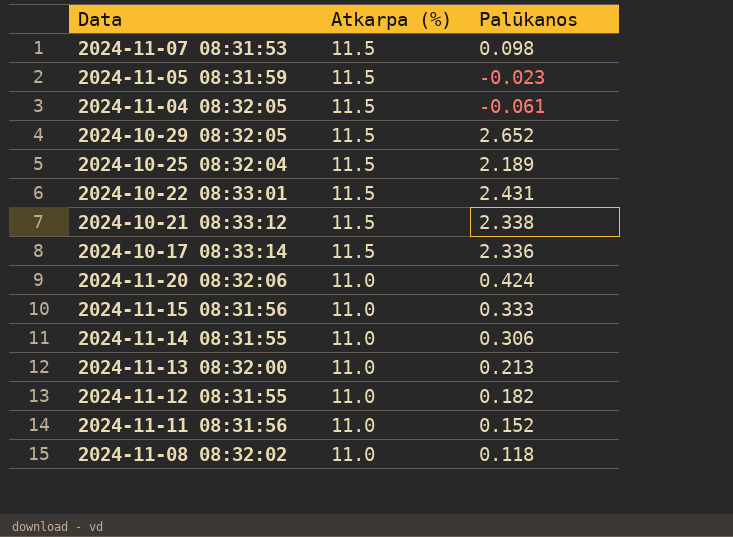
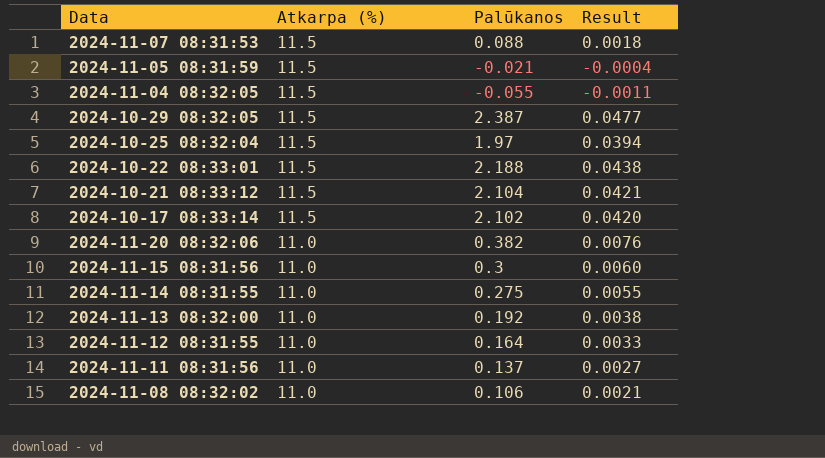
column Result | formula: none -> [Palūkanos] * 0.02
2024-11-07 08:31:53 | Palūkanos: 0.098 -> 0.088
2024-11-05 08:31:59 | Palūkanos: -0.023 -> -0.021
2024-11-04 08:32:05 | Palūkanos: -0.061 -> -0.055
2024-10-29 08:32:05 | Palūkanos: 2.652 -> 2.387
2024-10-25 08:32:04 | Palūkanos: 2.189 -> 1.97
2024-10-22 08:33:01 | Palūkanos: 2.431 -> 2.188
2024-10-21 08:33:12 | Palūkanos: 2.338 -> 2.104
2024-10-17 08:33:14 | Palūkanos: 2.336 -> 2.102
2024-11-20 08:32:06 | Palūkanos: 0.424 -> 0.382
2024-11-15 08:31:56 | Palūkanos: 0.333 -> 0.3
2024-11-14 08:31:55 | Palūkanos: 0.306 -> 0.275
2024-11-13 08:32:00 | Palūkanos: 0.213 -> 0.192
2024-11-12 08:31:55 | Palūkanos: 0.182 -> 0.164
2024-11-11 08:31:56 | Palūkanos: 0.152 -> 0.137
2024-11-08 08:32:02 | Palūkanos: 0.118 -> 0.106

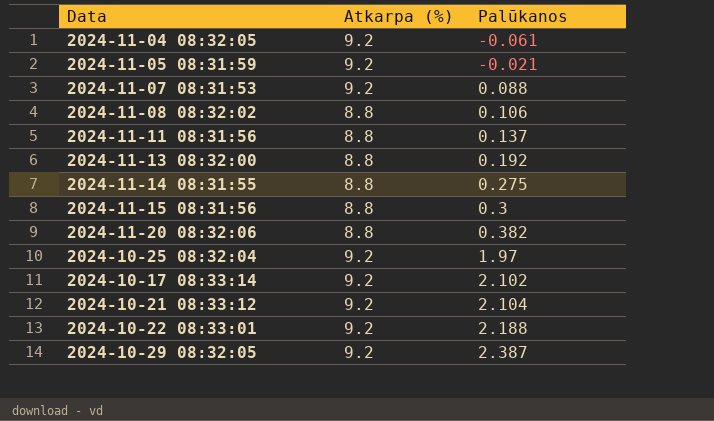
row order: Atkarpa (%) descending -> Palūkanos ascending
column Result | formula: [Palūkanos] * 0.02 -> none
row 2024-11-12 08:31:55: 11.0 | 0.164 | 0.0033 -> none
2024-11-04 08:32:05 | Atkarpa (%): 11.5 -> 9.2
2024-11-04 08:32:05 | Palūkanos: -0.055 -> -0.061
2024-11-05 08:31:59 | Atkarpa (%): 11.5 -> 9.2
2024-11-07 08:31:53 | Atkarpa (%): 11.5 -> 9.2
2024-11-08 08:32:02 | Atkarpa (%): 11.0 -> 8.8
2024-11-11 08:31:56 | Atkarpa (%): 11.0 -> 8.8
2024-11-13 08:32:00 | Atkarpa (%): 11.0 -> 8.8
2024-11-14 08:31:55 | Atkarpa (%): 11.0 -> 8.8
2024-11-15 08:31:56 | Atkarpa (%): 11.0 -> 8.8
2024-11-20 08:32:06 | Atkarpa (%): 11.0 -> 8.8
2024-10-25 08:32:04 | Atkarpa (%): 11.5 -> 9.2
2024-10-17 08:33:14 | Atkarpa (%): 11.5 -> 9.2
2024-10-21 08:33:12 | Atkarpa (%): 11.5 -> 9.2
2024-10-22 08:33:01 | Atkarpa (%): 11.5 -> 9.2
2024-10-29 08:32:05 | Atkarpa (%): 11.5 -> 9.2

